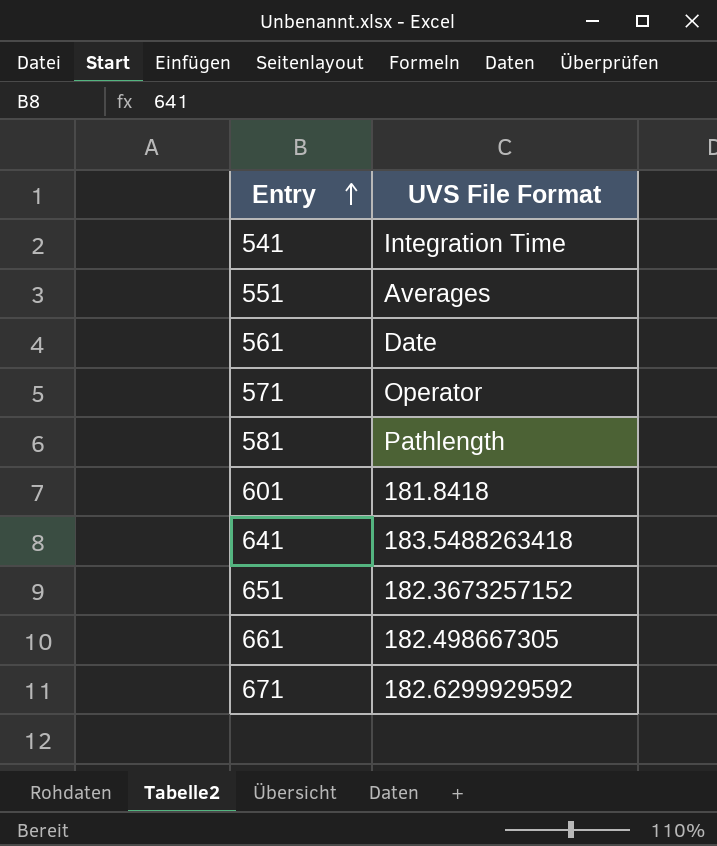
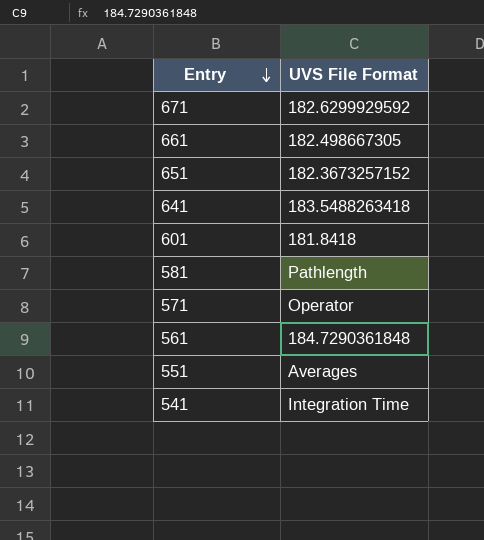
row order: Entry ascending -> Entry descending
561 | UVS File Format: Date -> 184.7290361848

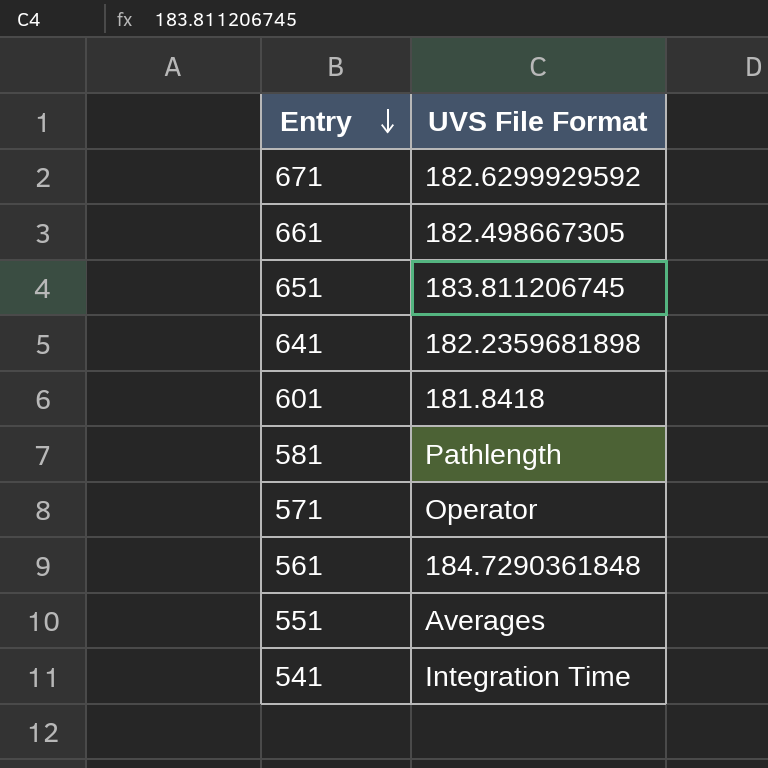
651 | UVS File Format: 182.3673257152 -> 183.811206745
641 | UVS File Format: 183.5488263418 -> 182.2359681898

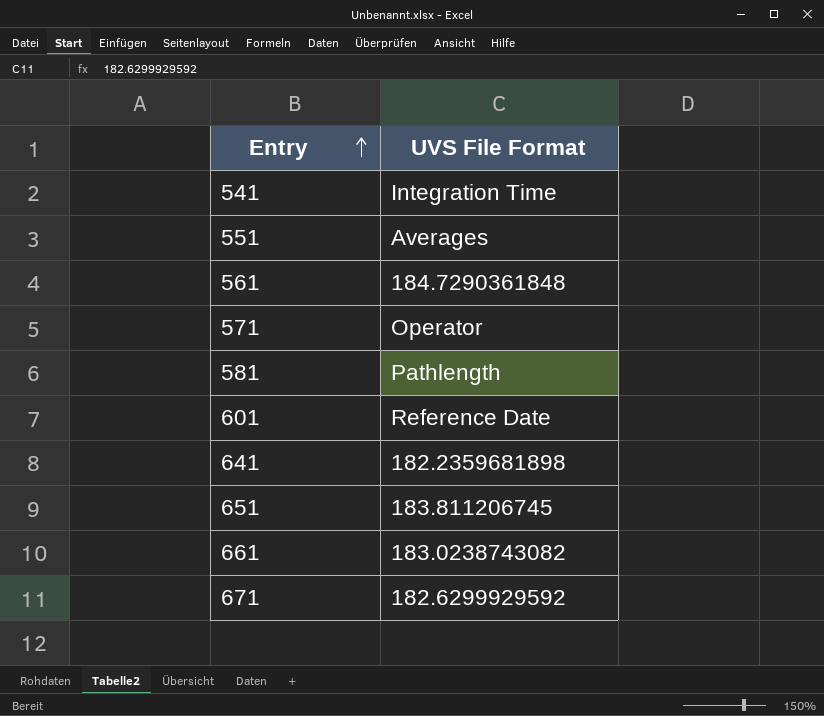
row order: Entry descending -> Entry ascending
601 | UVS File Format: 181.8418 -> Reference Date
661 | UVS File Format: 182.498667305 -> 183.0238743082

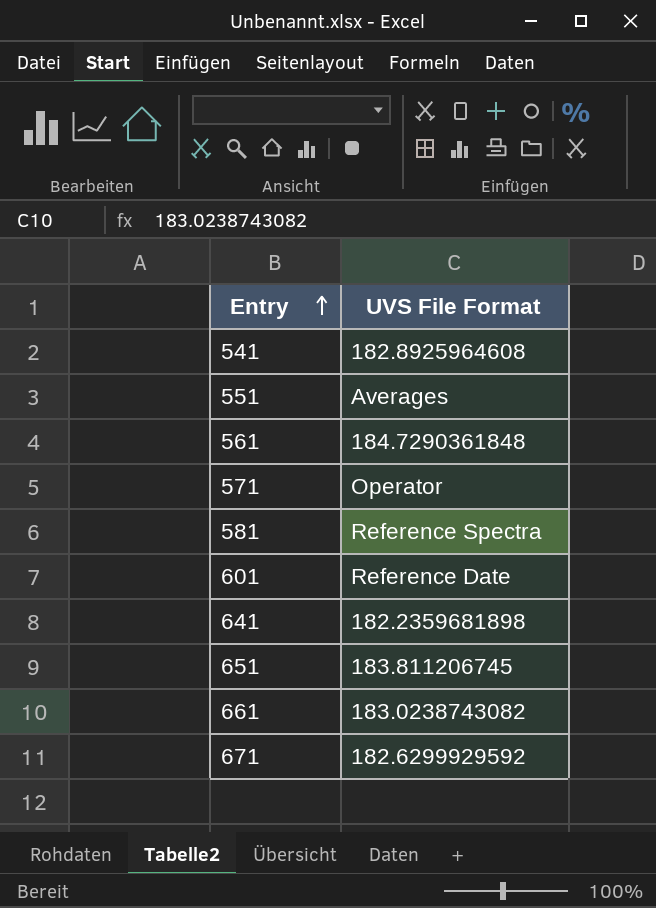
541 | UVS File Format: Integration Time -> 182.8925964608
581 | UVS File Format: Pathlength -> Reference Spectra

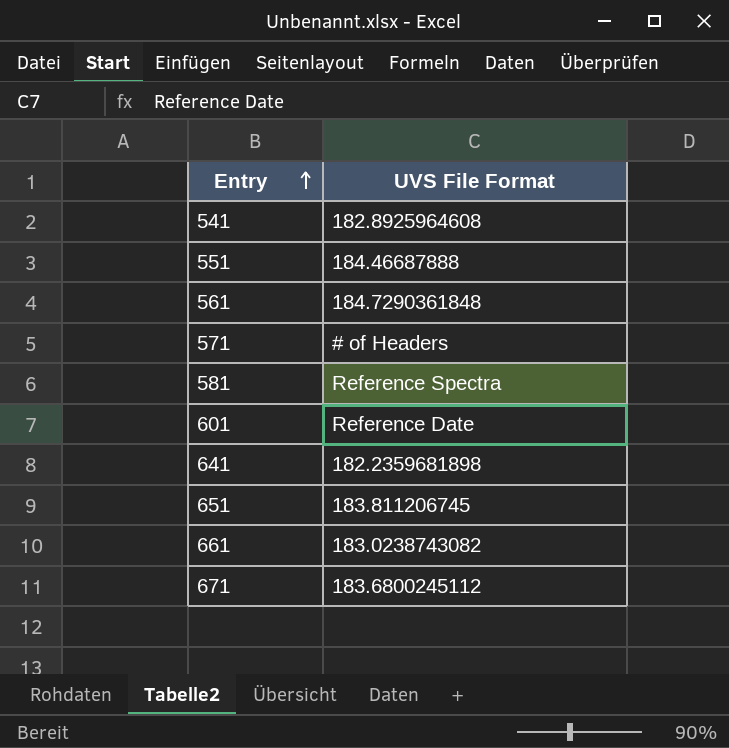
551 | UVS File Format: Averages -> 184.46687888
571 | UVS File Format: Operator -> # of Headers
671 | UVS File Format: 182.6299929592 -> 183.6800245112

